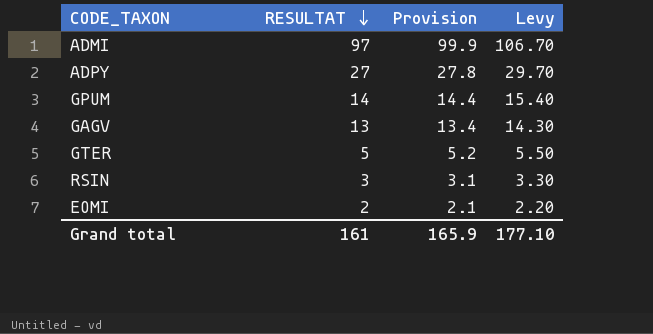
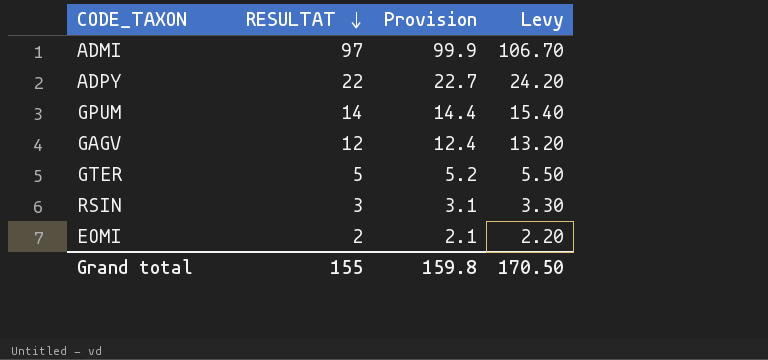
ADPY | RESULTAT: 27 -> 22
ADPY | Provision: 27.8 -> 22.7
ADPY | Levy: 29.70 -> 24.20
GAGV | RESULTAT: 13 -> 12
GAGV | Provision: 13.4 -> 12.4
GAGV | Levy: 14.30 -> 13.20
Grand total | RESULTAT: 161 -> 155
Grand total | Provision: 165.9 -> 159.8
Grand total | Levy: 177.10 -> 170.50

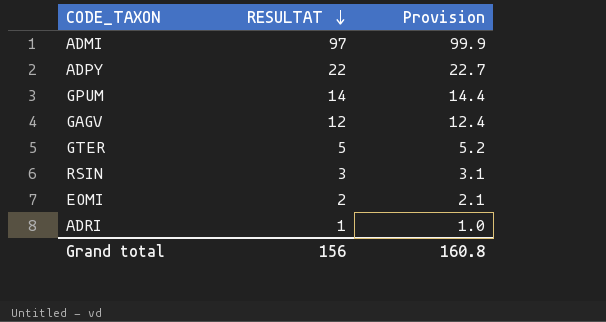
column Levy | formula: [RESULTAT] * 1.1 -> none
row ADRI: none -> 1 | 1.0
Grand total | RESULTAT: 155 -> 156
Grand total | Provision: 159.8 -> 160.8

